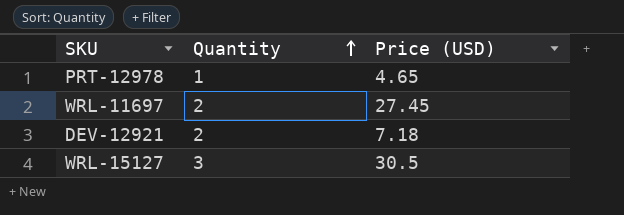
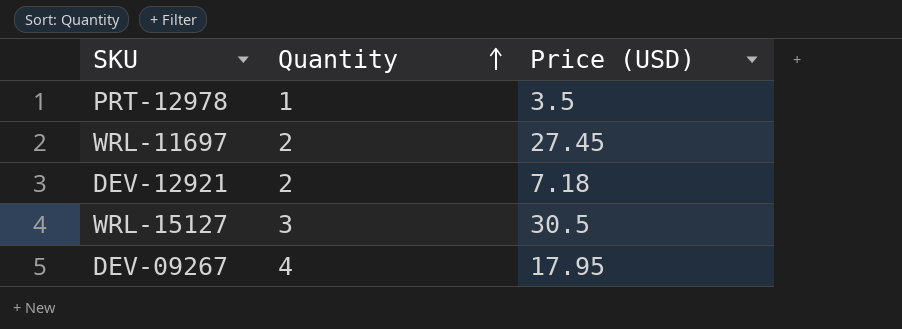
PRT-12978 | Price (USD): 4.65 -> 3.5
row DEV-09267: none -> 4 | 17.95

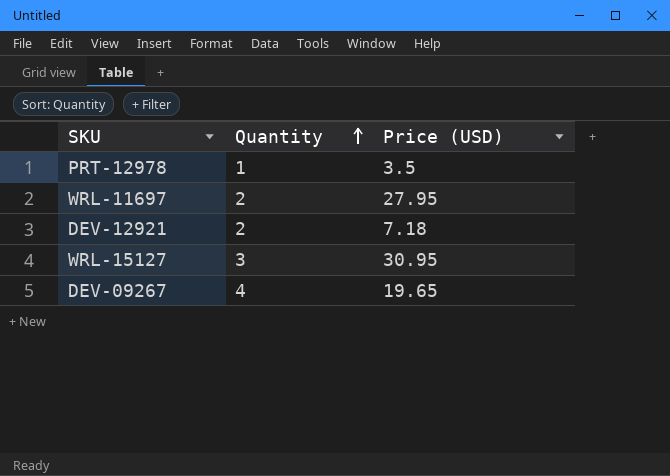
WRL-11697 | Price (USD): 27.45 -> 27.95
WRL-15127 | Price (USD): 30.5 -> 30.95
DEV-09267 | Price (USD): 17.95 -> 19.65

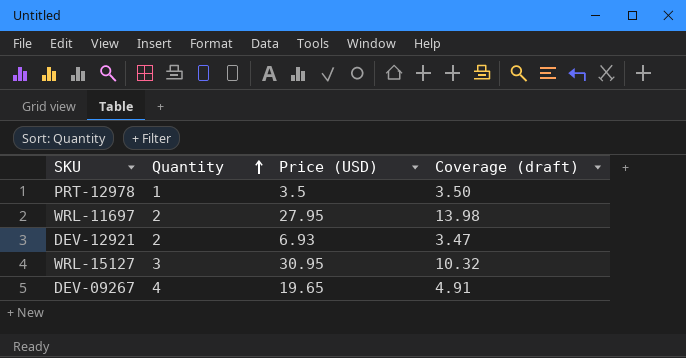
column Coverage (draft) | formula: none -> [Price (USD)] / [Quantity]
DEV-12921 | Price (USD): 7.18 -> 6.93

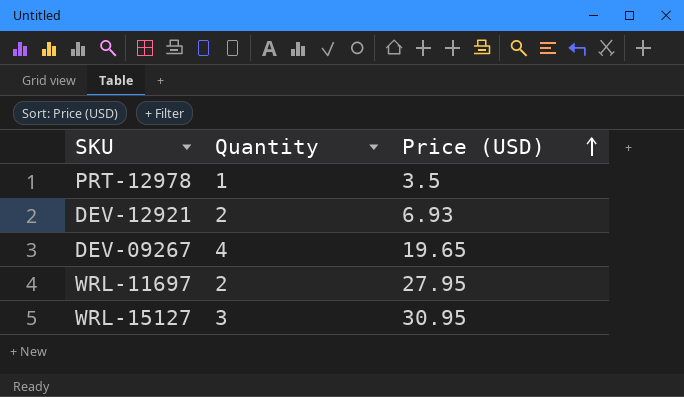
row order: Quantity ascending -> Price (USD) ascending
column Coverage (draft) | formula: [Price (USD)] / [Quantity] -> none

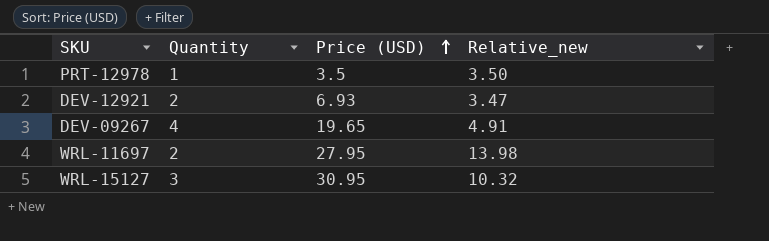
column Relative_new | formula: none -> [Price (USD)] / [Quantity]

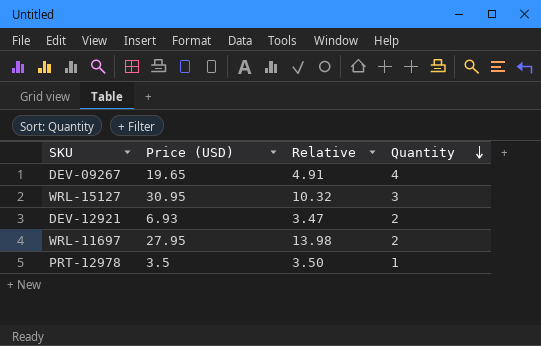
row order: Price (USD) ascending -> Quantity descending
column name: Relative_new -> Relative
column Quantity | position: 2 -> 4

